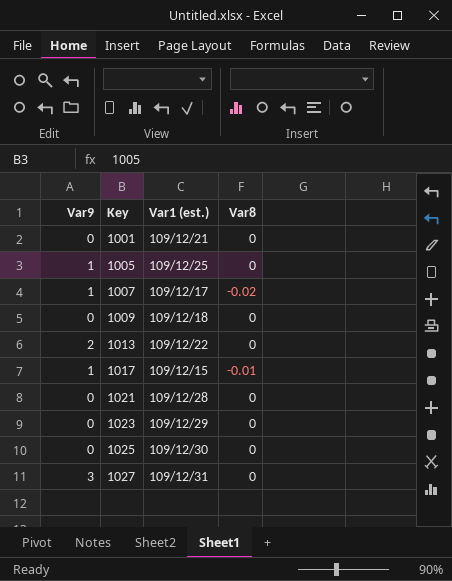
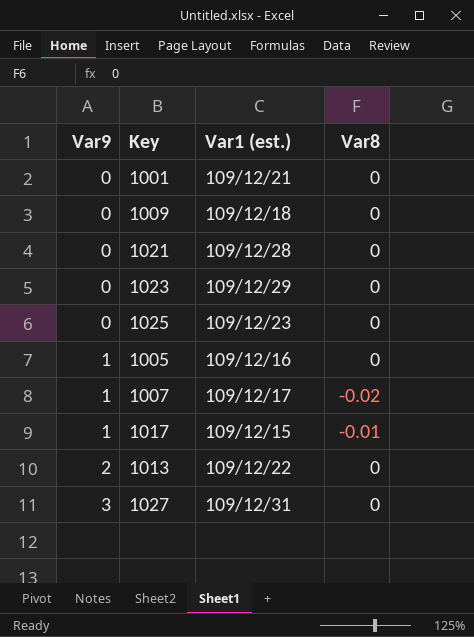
row order: Key ascending -> Var9 ascending
1025 | Var1 (est.): 109/12/30 -> 109/12/23
1005 | Var1 (est.): 109/12/25 -> 109/12/16

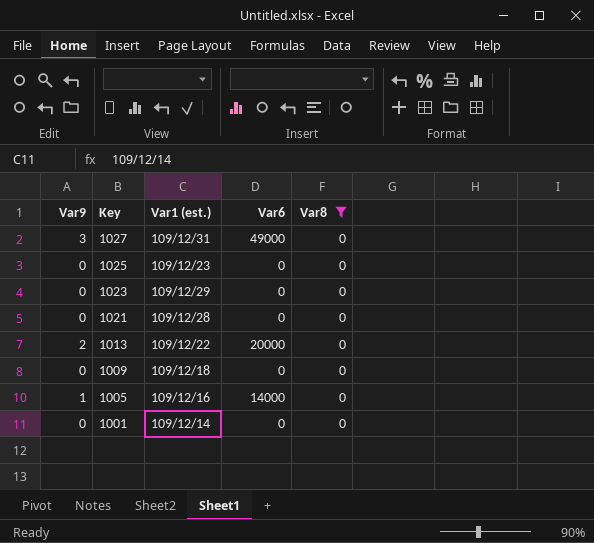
filter: none -> Var8 = 0
row order: Var9 ascending -> Key descending
column Var6 | position: none -> 4
1001 | Var1 (est.): 109/12/21 -> 109/12/14

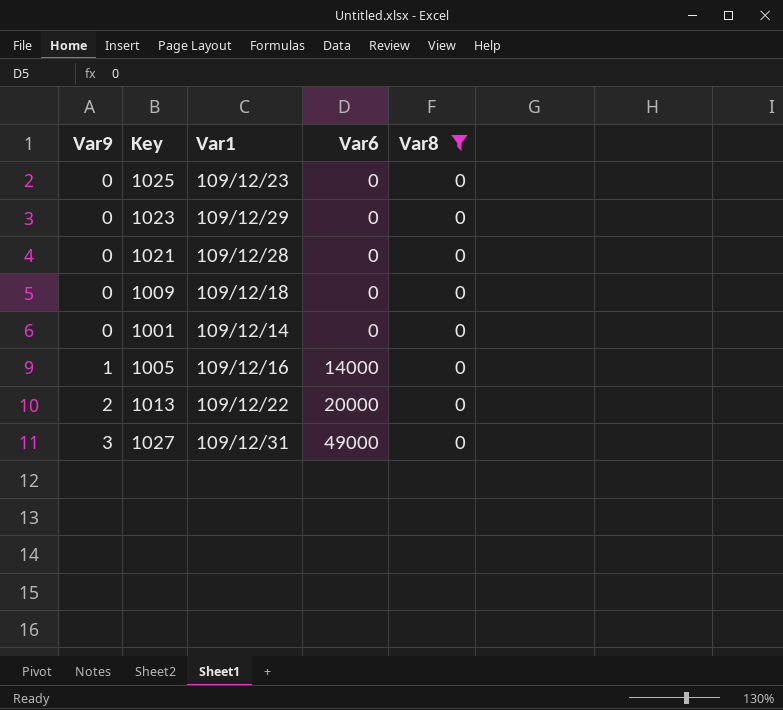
row order: Key descending -> Var9 ascending
column name: Var1 (est.) -> Var1

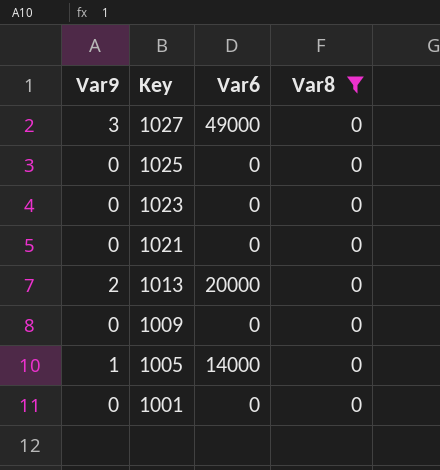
row order: Var9 ascending -> Key descending
column Var1 | position: 3 -> none

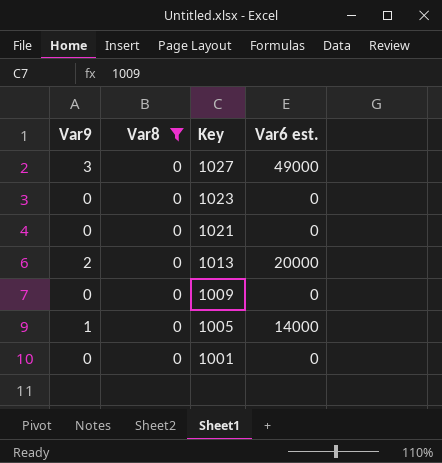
column Var8 | position: 4 -> 2
column name: Var6 -> Var6 est.
row 1025: 0 | 0 | 0 -> none

